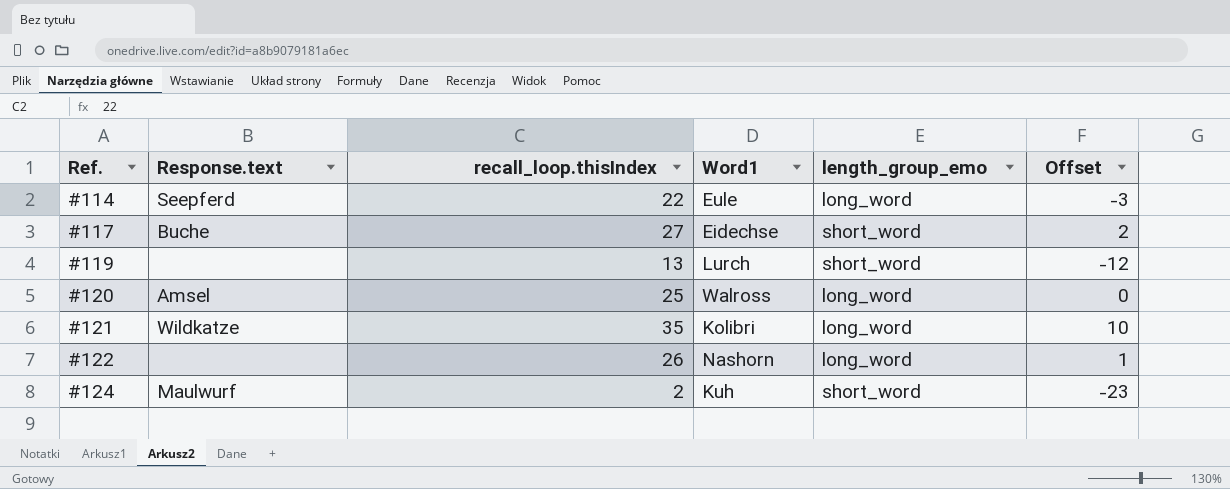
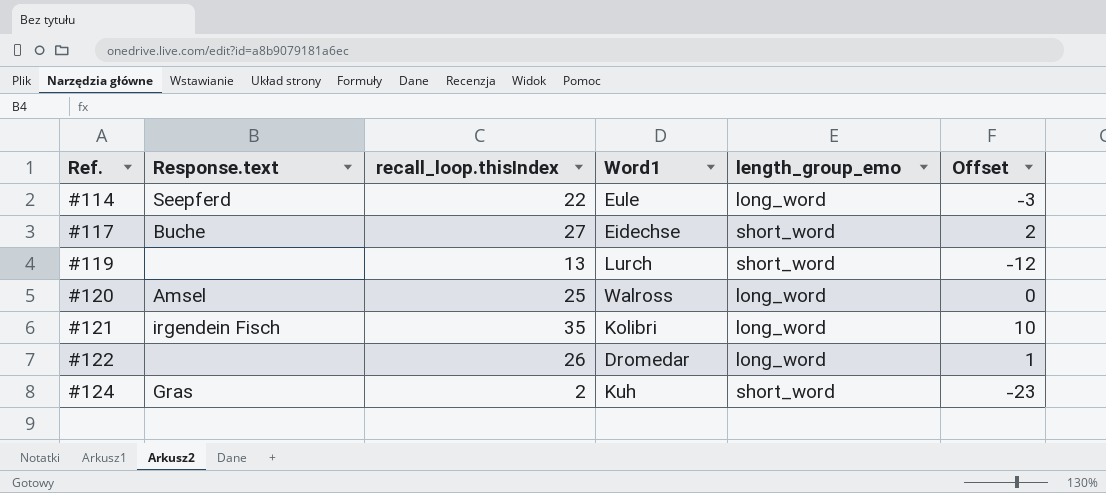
#121 | Response.text: Wildkatze -> irgendein Fisch
#122 | Word1: Nashorn -> Dromedar
#124 | Response.text: Maulwurf -> Gras

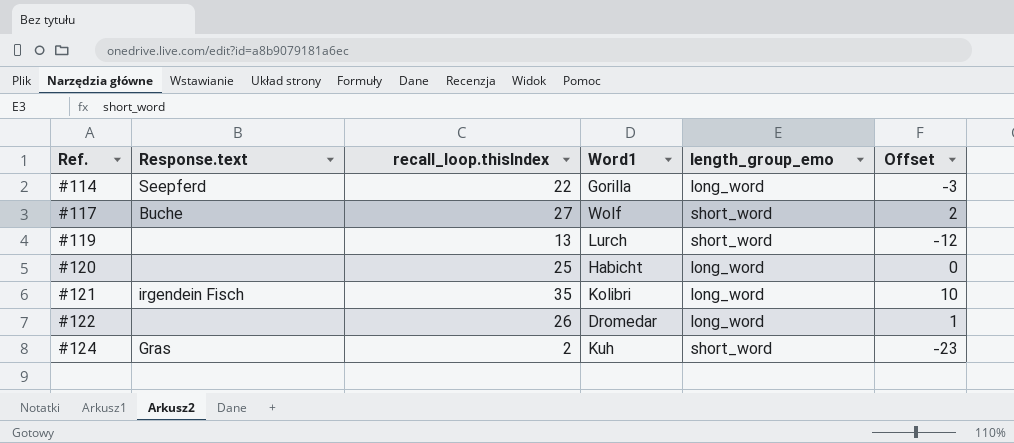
#114 | Word1: Eule -> Gorilla
#117 | Word1: Eidechse -> Wolf
#120 | Response.text: Amsel -> none
#120 | Word1: Walross -> Habicht

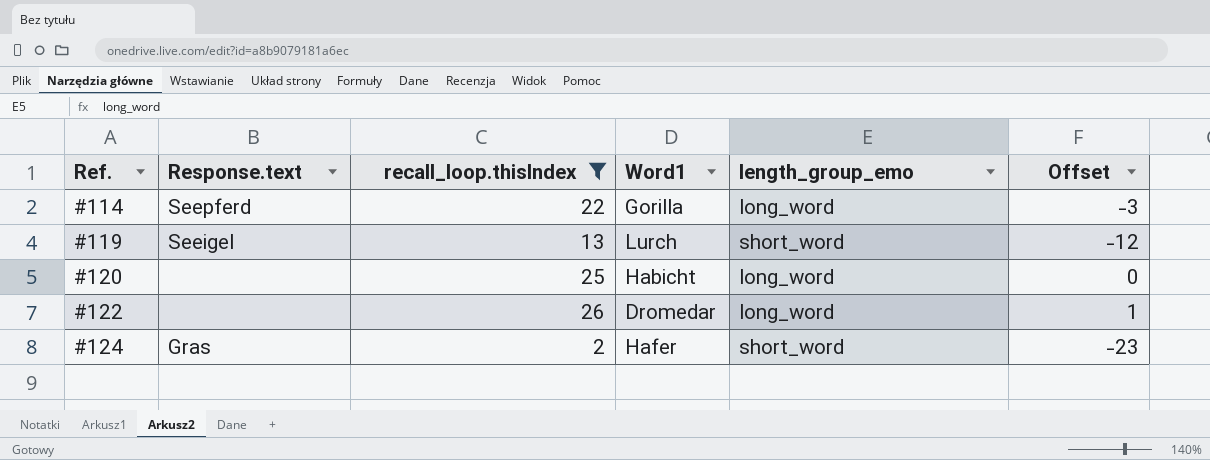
filter: none -> recall_loop.thisIndex <= 26
#119 | Response.text: none -> Seeigel
#124 | Word1: Kuh -> Hafer

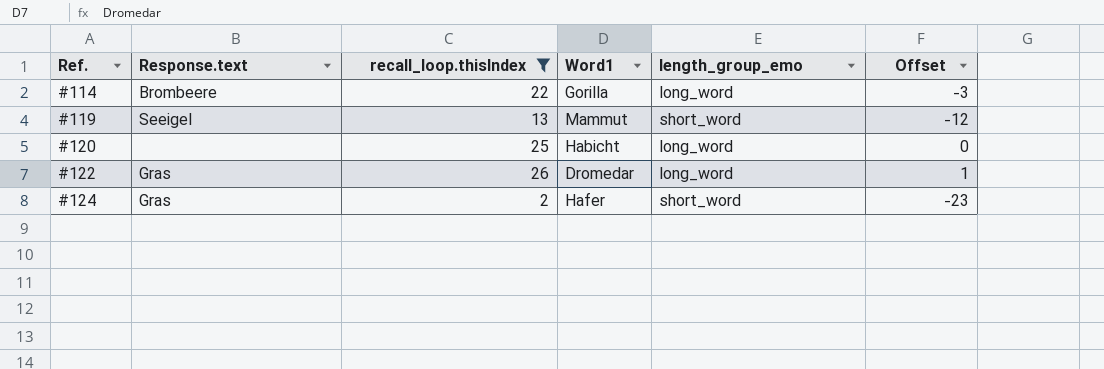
#114 | Response.text: Seepferd -> Brombeere
#119 | Word1: Lurch -> Mammut
#122 | Response.text: none -> Gras

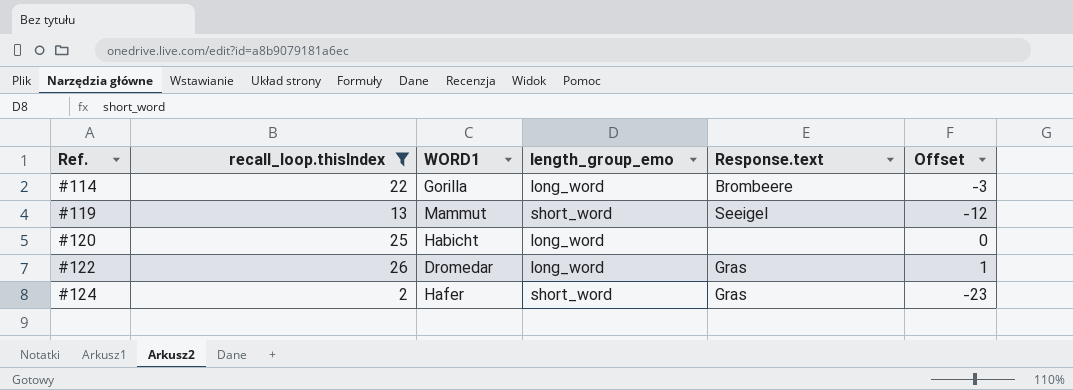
column name: Word1 -> WORD1
column Response.text | position: 2 -> 5

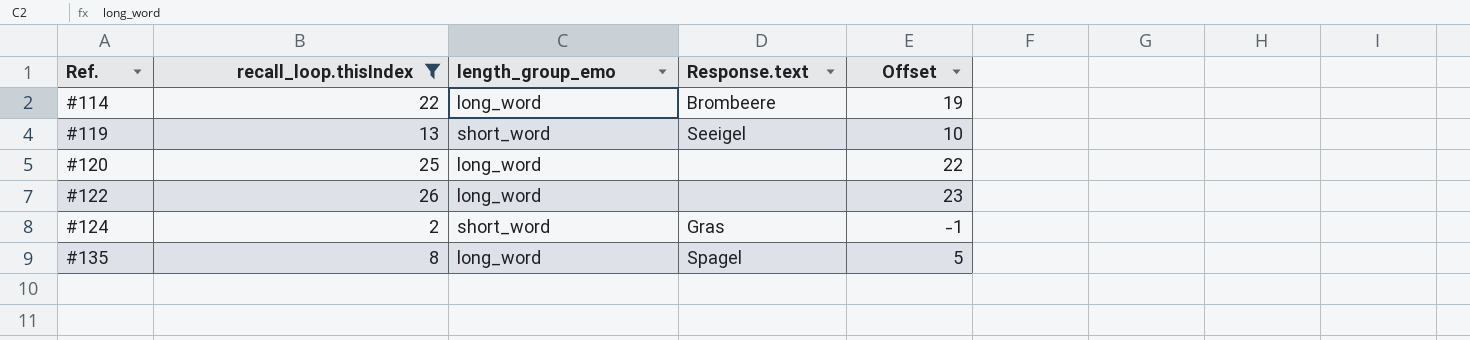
column WORD1 | position: 3 -> none
column Offset | formula: [recall_loop.thisIndex] - 25 -> [recall_loop.thisIndex] - 3
#122 | Response.text: Gras -> none
row #135: none -> 8 | long_word | Spagel | 5

